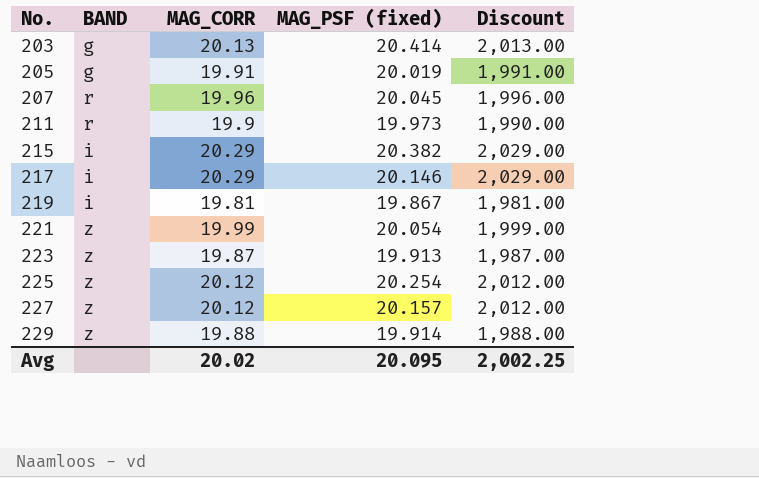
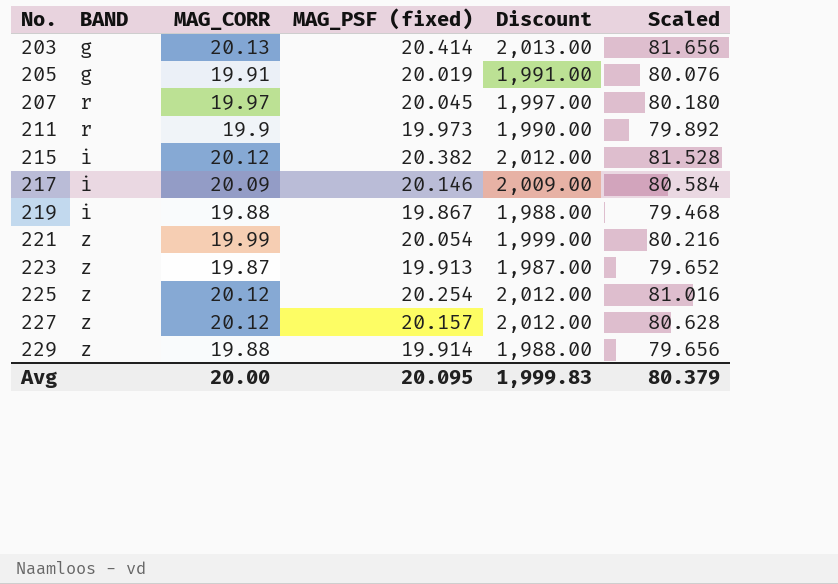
column Scaled | formula: none -> [MAG_PSF (fixed)] * 4
207 | MAG_CORR: 19.96 -> 19.97
207 | Discount: 1,996.00 -> 1,997.00
215 | MAG_CORR: 20.29 -> 20.12
215 | Discount: 2,029.00 -> 2,012.00
217 | MAG_CORR: 20.29 -> 20.09
217 | Discount: 2,029.00 -> 2,009.00
219 | MAG_CORR: 19.81 -> 19.88
219 | Discount: 1,981.00 -> 1,988.00
Avg | MAG_CORR: 20.02 -> 20.00
Avg | Discount: 2,002.25 -> 1,999.83

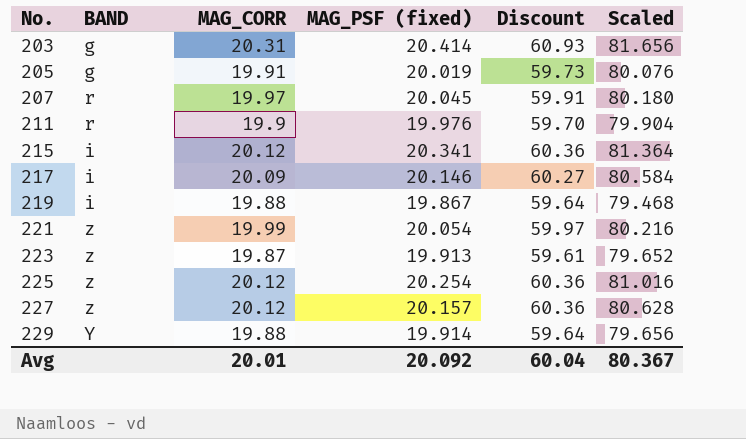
column Discount | formula: [MAG_CORR] * 100 -> [MAG_CORR] * 3
203 | MAG_CORR: 20.13 -> 20.31
211 | MAG_PSF (fixed): 19.973 -> 19.976
211 | Scaled: 79.892 -> 79.904
215 | MAG_PSF (fixed): 20.382 -> 20.341
215 | Scaled: 81.528 -> 81.364
229 | BAND: z -> Y
Avg | MAG_CORR: 20.00 -> 20.01
Avg | MAG_PSF (fixed): 20.095 -> 20.092
Avg | Discount: 1,999.83 -> 60.04
Avg | Scaled: 80.379 -> 80.367

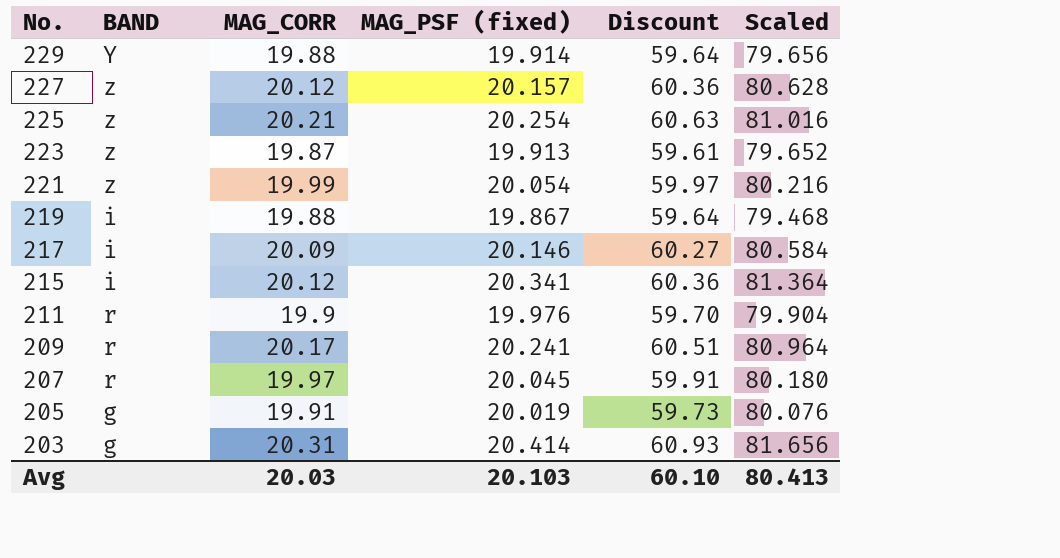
row order: No. ascending -> No. descending
225 | MAG_CORR: 20.12 -> 20.21
225 | Discount: 60.36 -> 60.63
row 209: none -> r | 20.17 | 20.241 | 60.51 | 80.964
Avg | MAG_CORR: 20.01 -> 20.03
Avg | MAG_PSF (fixed): 20.092 -> 20.103
Avg | Discount: 60.04 -> 60.10
Avg | Scaled: 80.367 -> 80.413

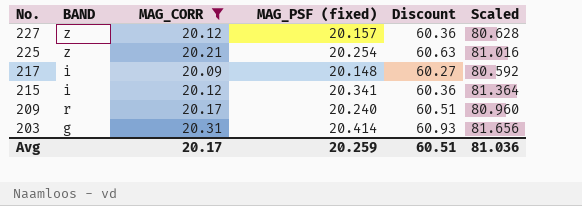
filter: none -> MAG_CORR >= 20.09
217 | MAG_PSF (fixed): 20.146 -> 20.148
217 | Scaled: 80.584 -> 80.592
209 | MAG_PSF (fixed): 20.241 -> 20.240
209 | Scaled: 80.964 -> 80.960
Avg | MAG_CORR: 20.03 -> 20.17
Avg | MAG_PSF (fixed): 20.103 -> 20.259
Avg | Discount: 60.10 -> 60.51
Avg | Scaled: 80.413 -> 81.036

